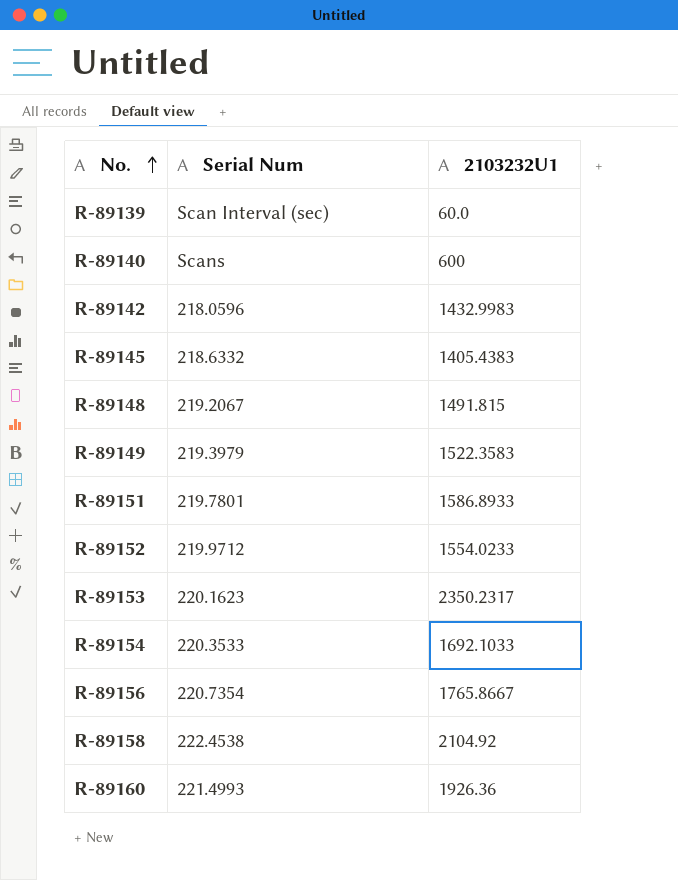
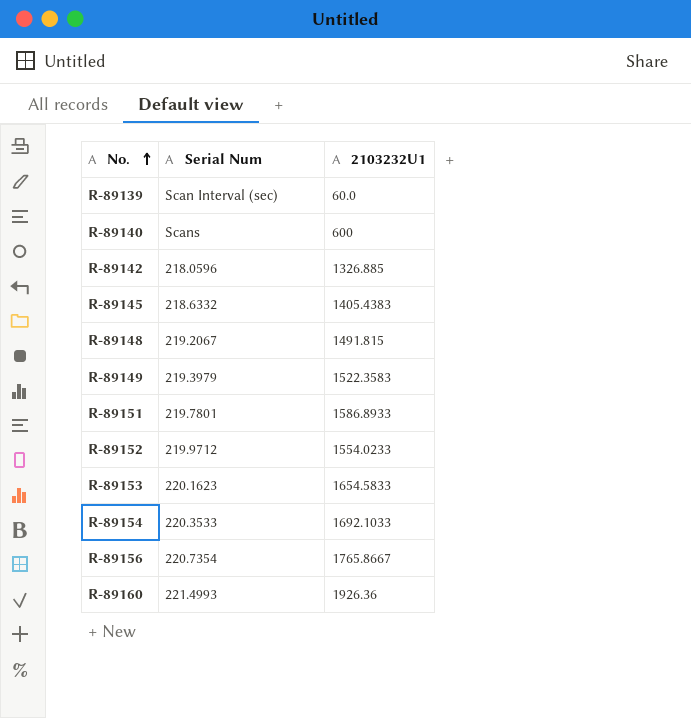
row R-89158: 222.4538 | 2104.92 -> none
R-89142 | 2103232U1: 1432.9983 -> 1326.885
R-89153 | 2103232U1: 2350.2317 -> 1654.5833

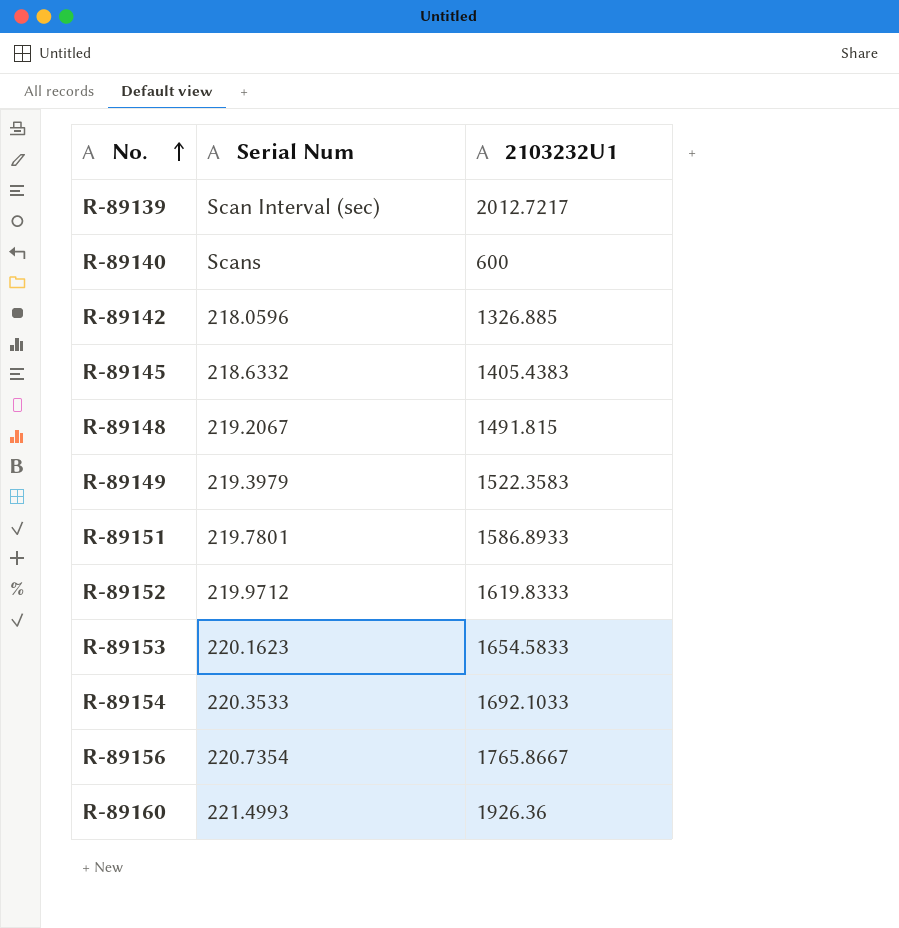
R-89139 | 2103232U1: 60.0 -> 2012.7217
R-89152 | 2103232U1: 1554.0233 -> 1619.8333

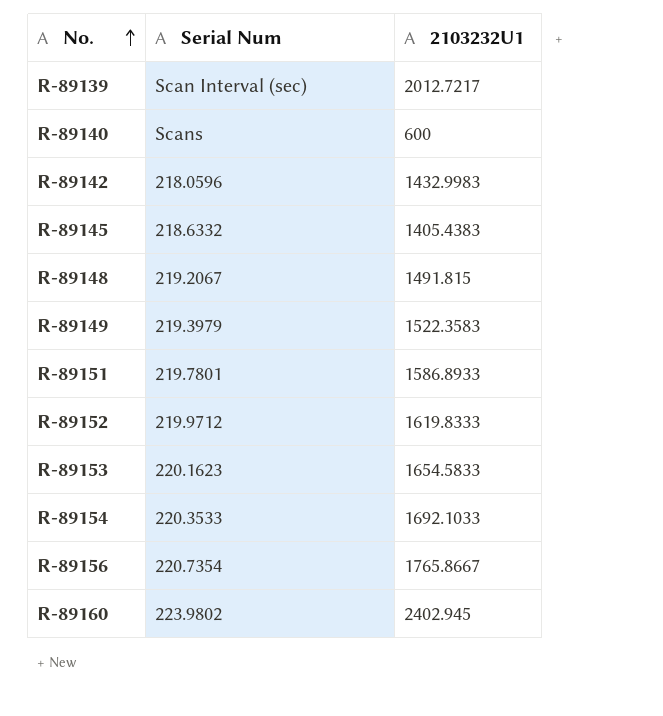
R-89142 | 2103232U1: 1326.885 -> 1432.9983
R-89160 | Serial Num: 221.4993 -> 223.9802
R-89160 | 2103232U1: 1926.36 -> 2402.945

